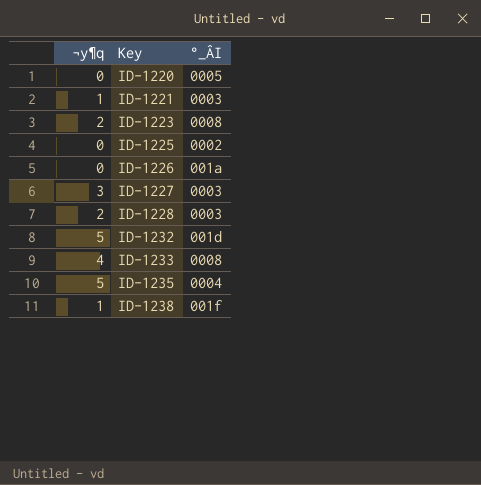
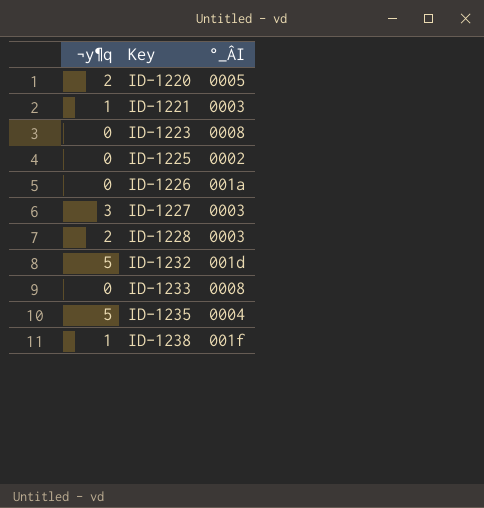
ID-1220 | ¬y¶q: 0 -> 2
ID-1223 | ¬y¶q: 2 -> 0
ID-1233 | ¬y¶q: 4 -> 0

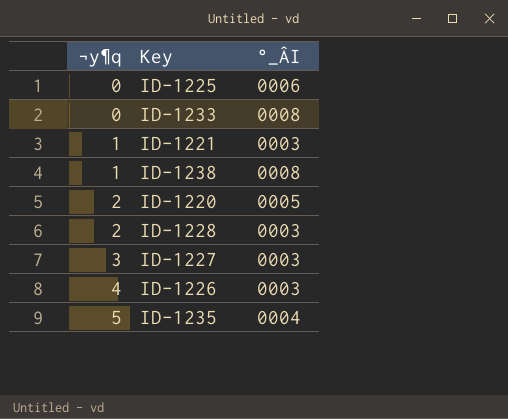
row order: Key ascending -> ¬y¶q ascending
row ID-1223: 0 | 0008 -> none
row ID-1232: 5 | 001d -> none
ID-1225 | °_ÂI: 0002 -> 0006
ID-1238 | °_ÂI: 001f -> 0008
ID-1226 | ¬y¶q: 0 -> 4
ID-1226 | °_ÂI: 001a -> 0003

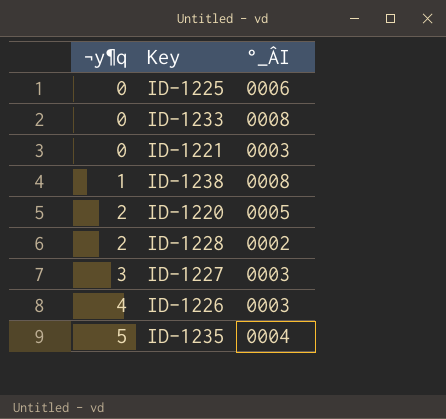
ID-1221 | ¬y¶q: 1 -> 0
ID-1228 | °_ÂI: 0003 -> 0002

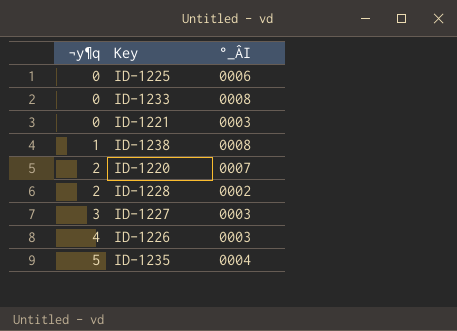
ID-1220 | °_ÂI: 0005 -> 0007

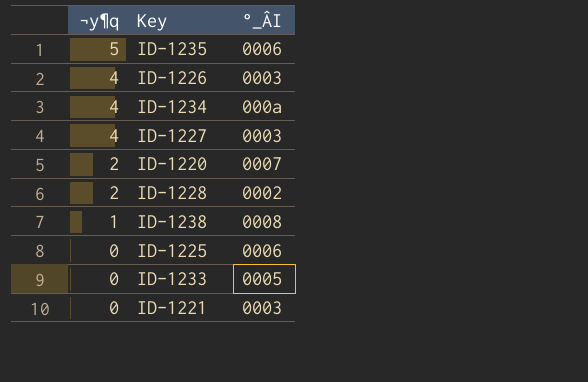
row order: ¬y¶q ascending -> ¬y¶q descending
ID-1235 | °_ÂI: 0004 -> 0006
row ID-1234: none -> 4 | 000a
ID-1227 | ¬y¶q: 3 -> 4
ID-1233 | °_ÂI: 0008 -> 0005

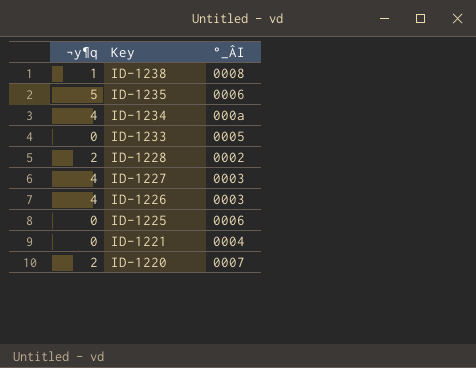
row order: ¬y¶q descending -> Key descending
ID-1221 | °_ÂI: 0003 -> 0004

